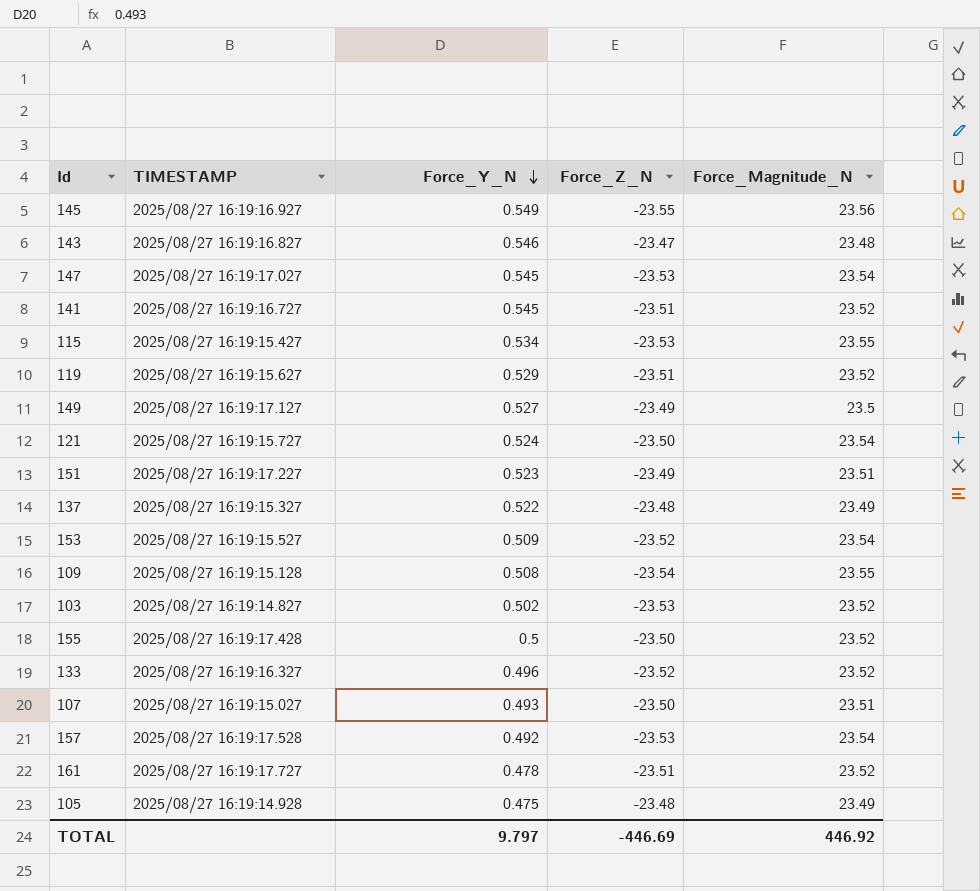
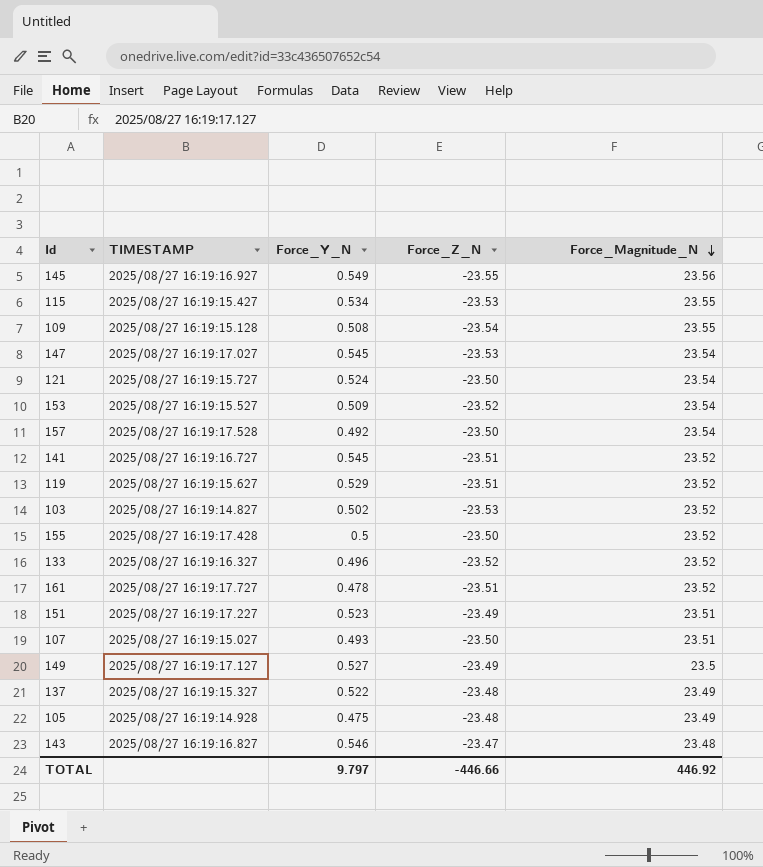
row order: Force_Y_N descending -> Force_Magnitude_N descending
157 | Force_Z_N: -23.53 -> -23.50
TOTAL | Force_Z_N: -446.69 -> -446.66

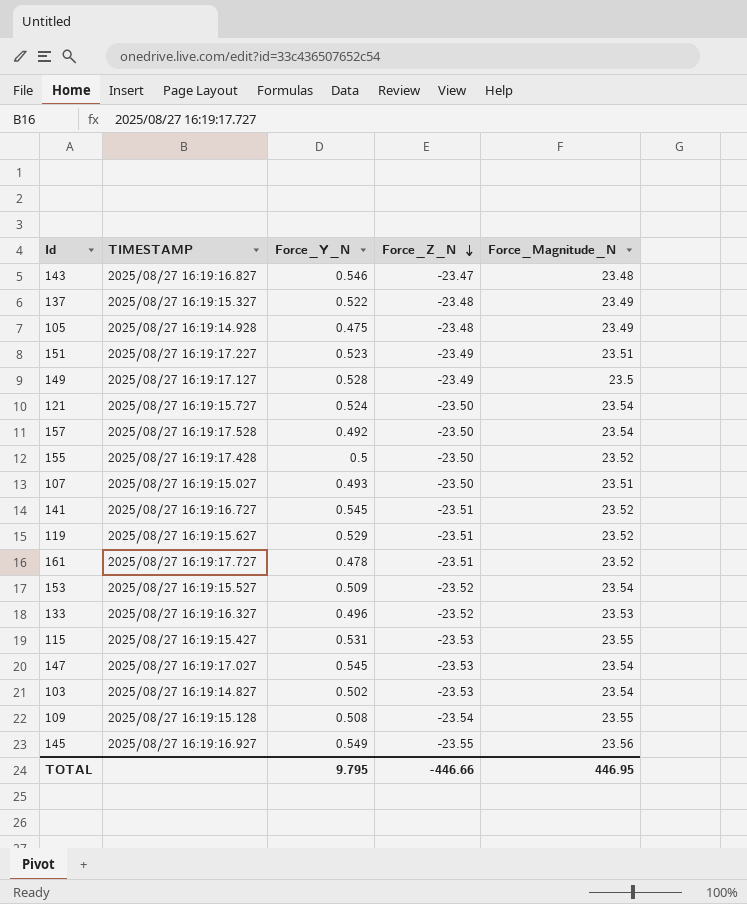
row order: Force_Magnitude_N descending -> Force_Z_N descending
149 | Force_Y_N: 0.527 -> 0.528
133 | Force_Magnitude_N: 23.52 -> 23.53
115 | Force_Y_N: 0.534 -> 0.531
103 | Force_Magnitude_N: 23.52 -> 23.54
TOTAL | Force_Y_N: 9.797 -> 9.795
TOTAL | Force_Magnitude_N: 446.92 -> 446.95

